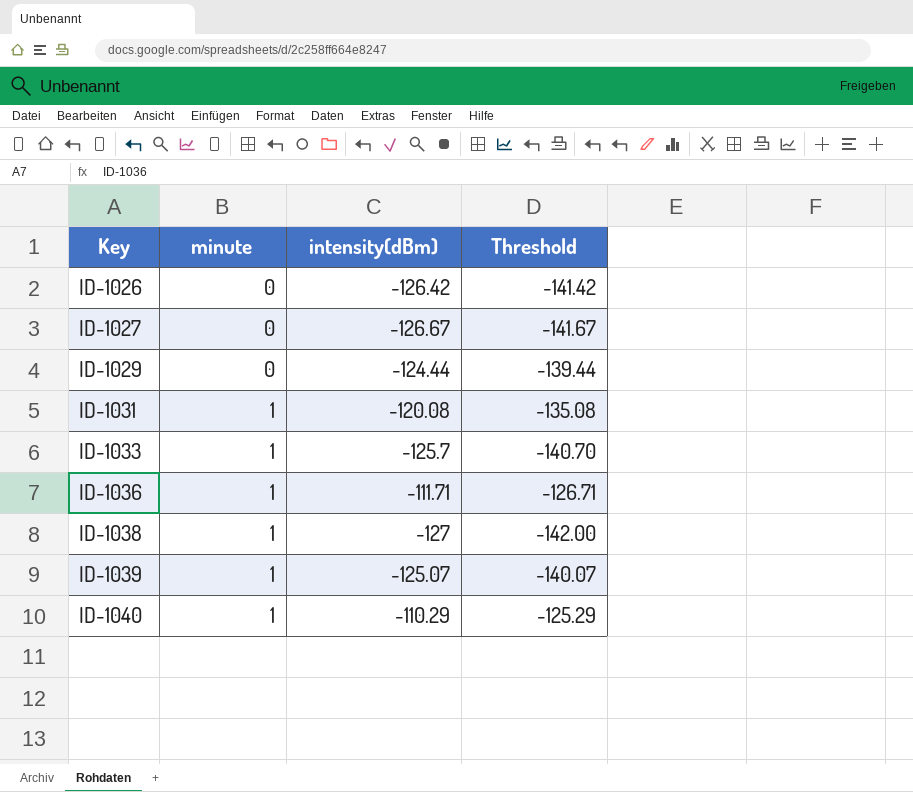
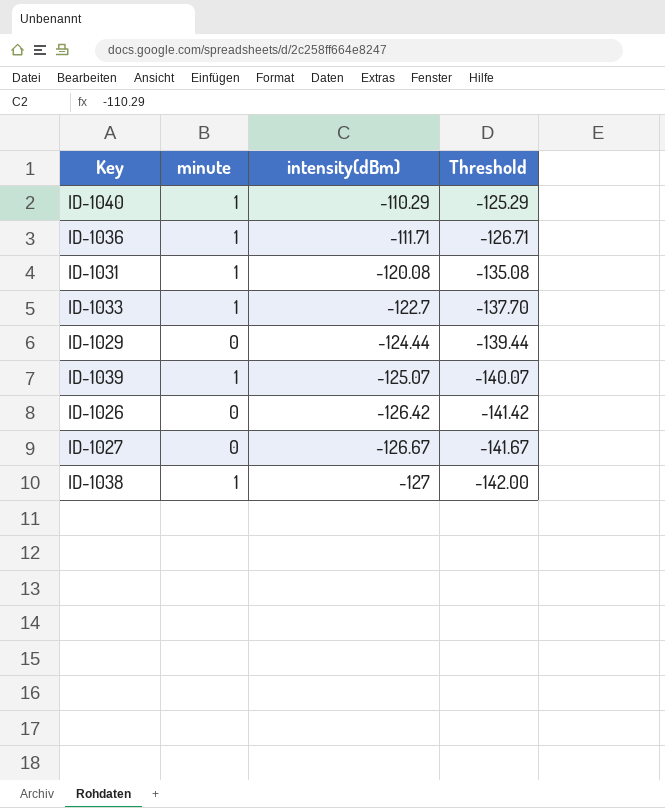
row order: Key ascending -> intensity(dBm) descending
ID-1033 | intensity(dBm): -125.7 -> -122.7
ID-1033 | Threshold: -140.70 -> -137.70

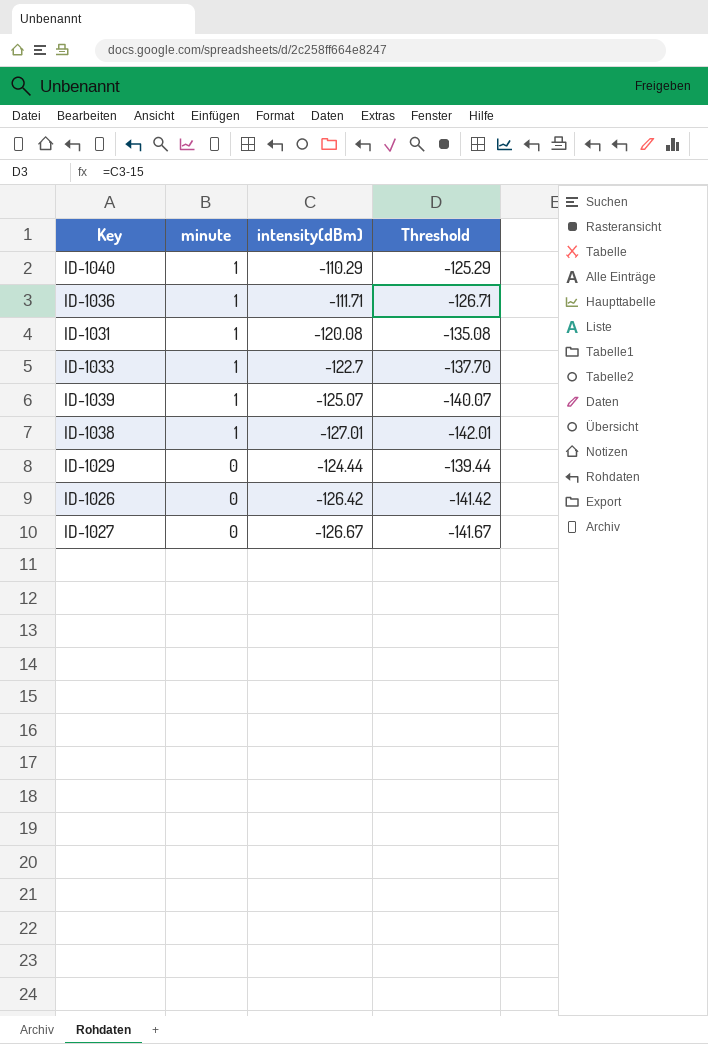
row order: intensity(dBm) descending -> minute descending
ID-1038 | intensity(dBm): -127 -> -127.01
ID-1038 | Threshold: -142.00 -> -142.01

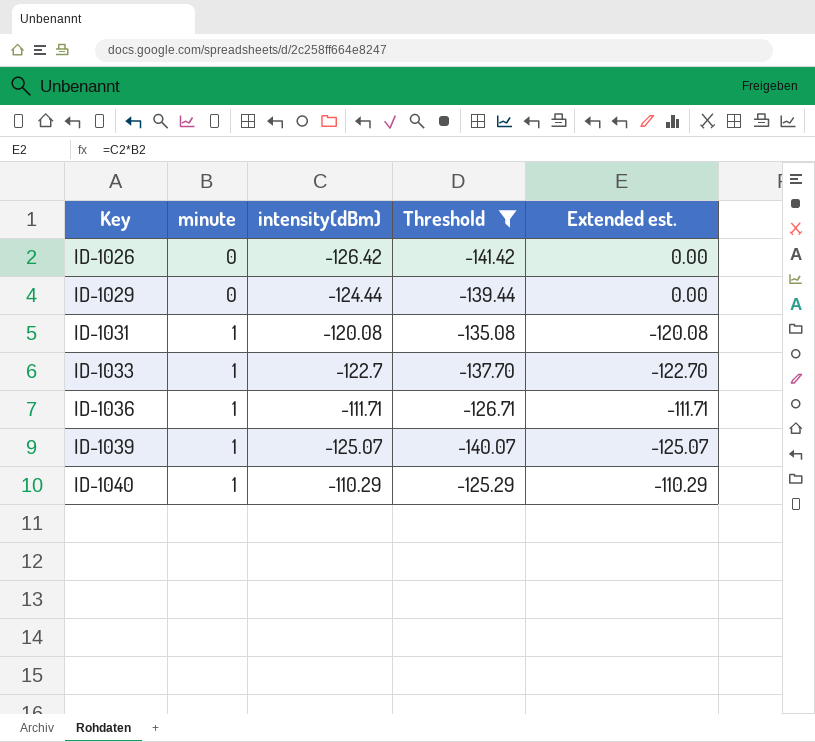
filter: none -> Threshold >= -141.42
row order: minute descending -> Key ascending
column Extended est. | formula: none -> [minute] * [intensity(dBm)]

